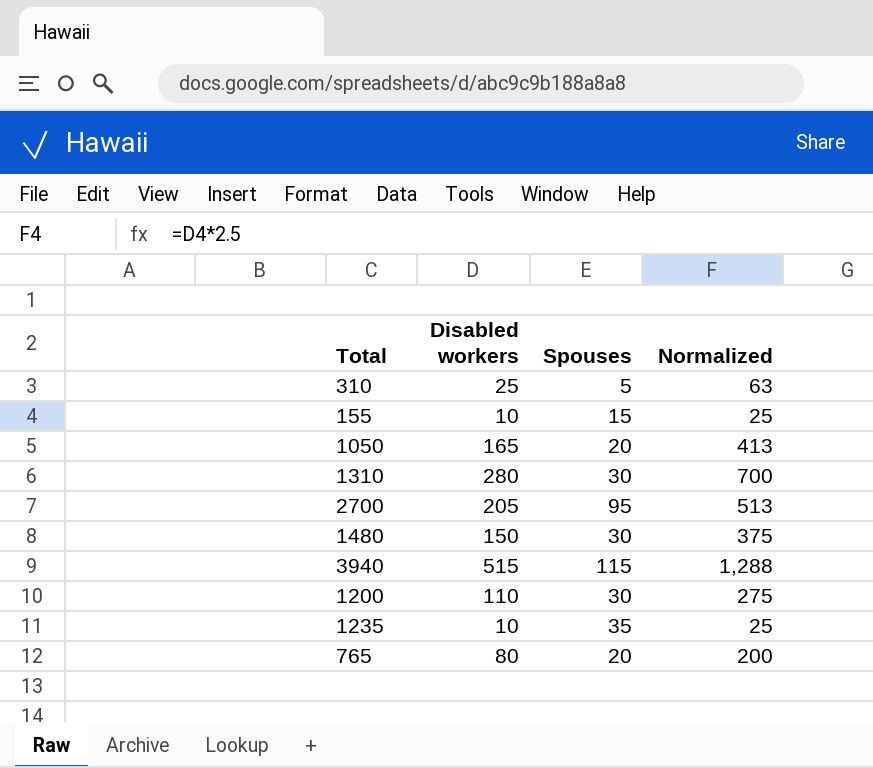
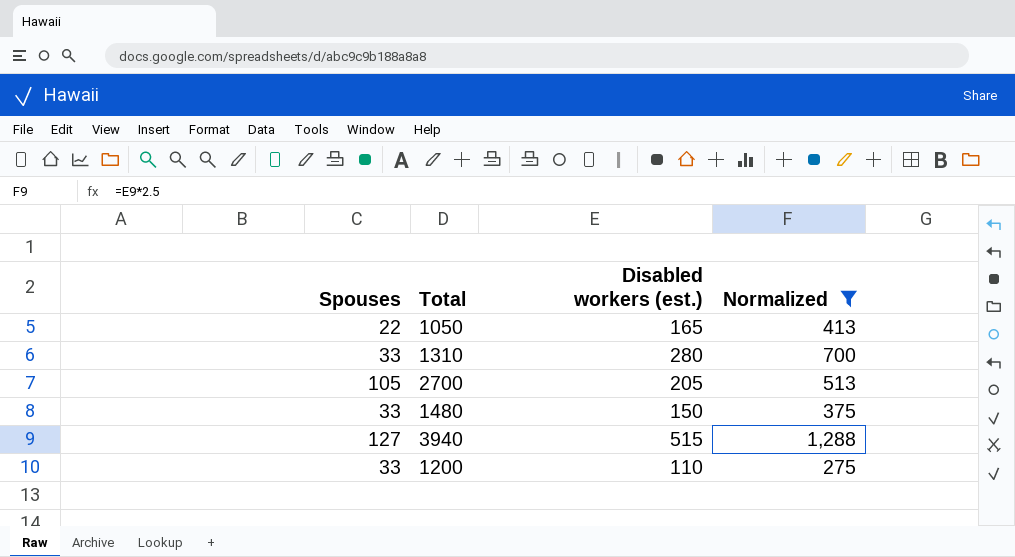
filter: none -> Normalized >= 275
column Spouses | position: 3 -> 1
column name: Disabled workers -> Disabled workers (est.)
1050 | Spouses: 20 -> 22
1310 | Spouses: 30 -> 33
2700 | Spouses: 95 -> 105
1480 | Spouses: 30 -> 33
3940 | Spouses: 115 -> 127
1200 | Spouses: 30 -> 33

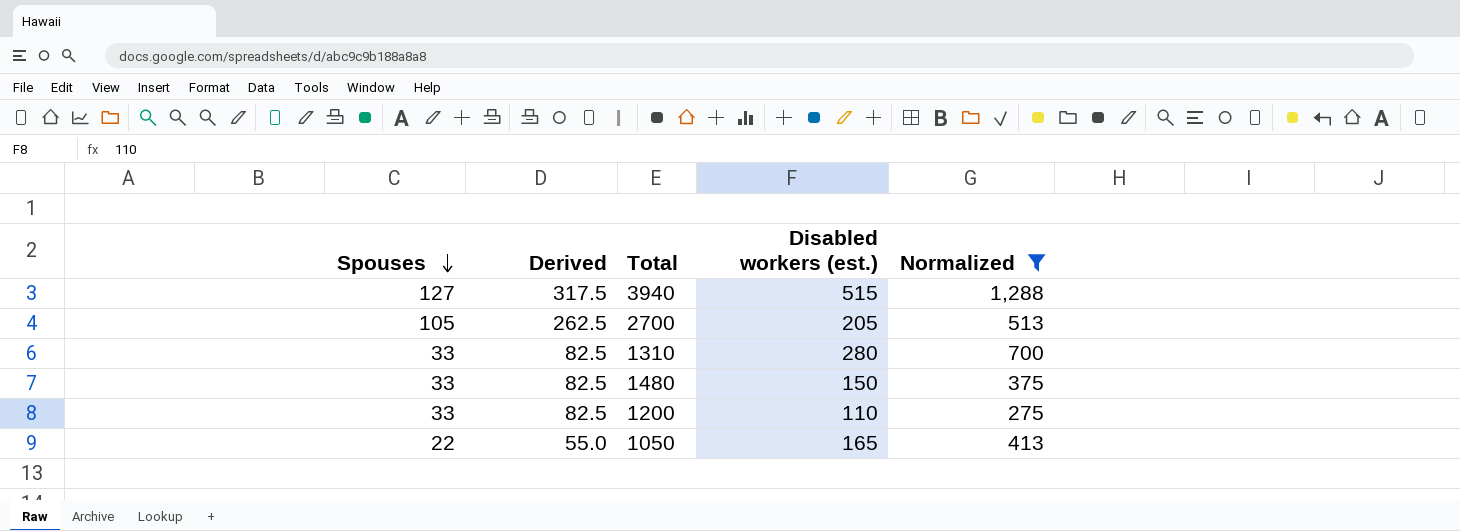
row order: none -> Spouses descending
column Derived | formula: none -> [Spouses] * 2.5

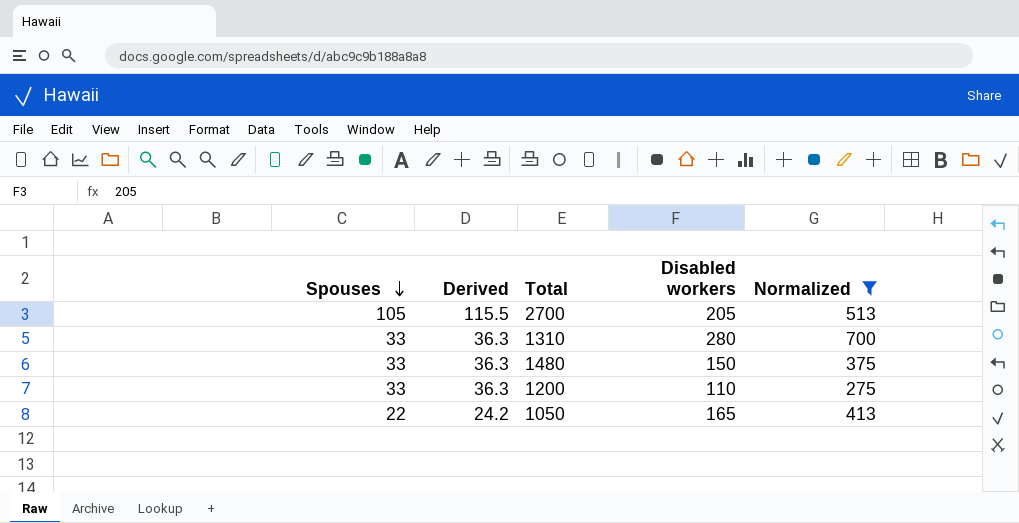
column Derived | formula: [Spouses] * 2.5 -> [Spouses] * 1.1
column name: Disabled workers (est.) -> Disabled workers
row 3940: 127 | 317.5 | 515 | 1,288 -> none

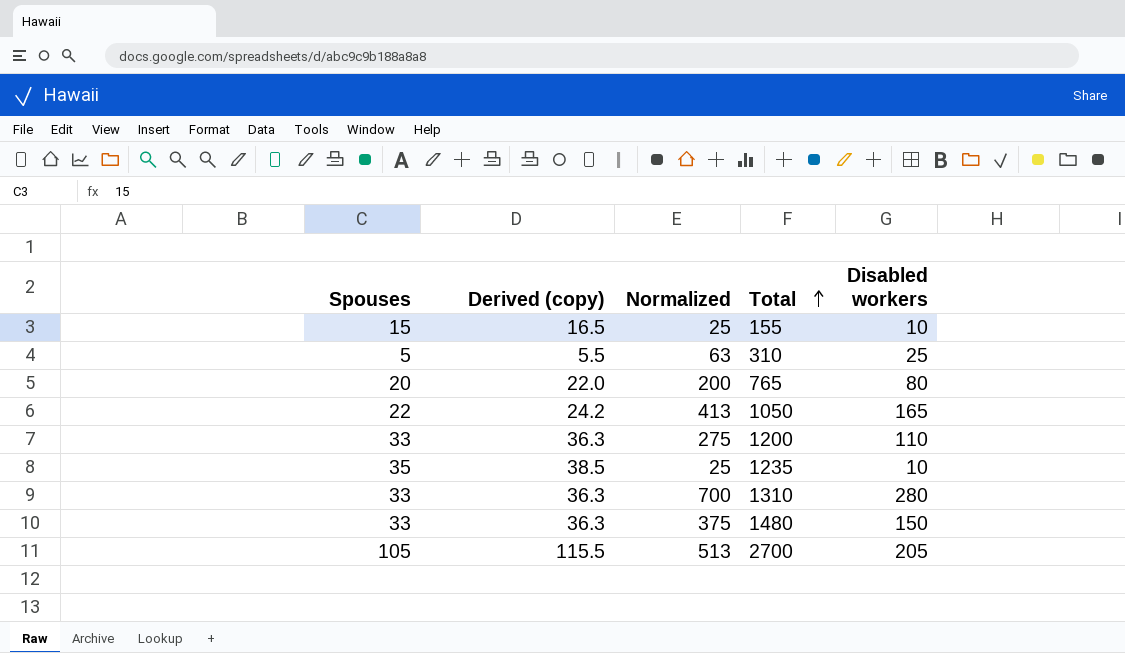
filter: Normalized >= 275 -> none
row order: Spouses descending -> Total ascending
column name: Derived -> Derived (copy)
column Normalized | position: 5 -> 3

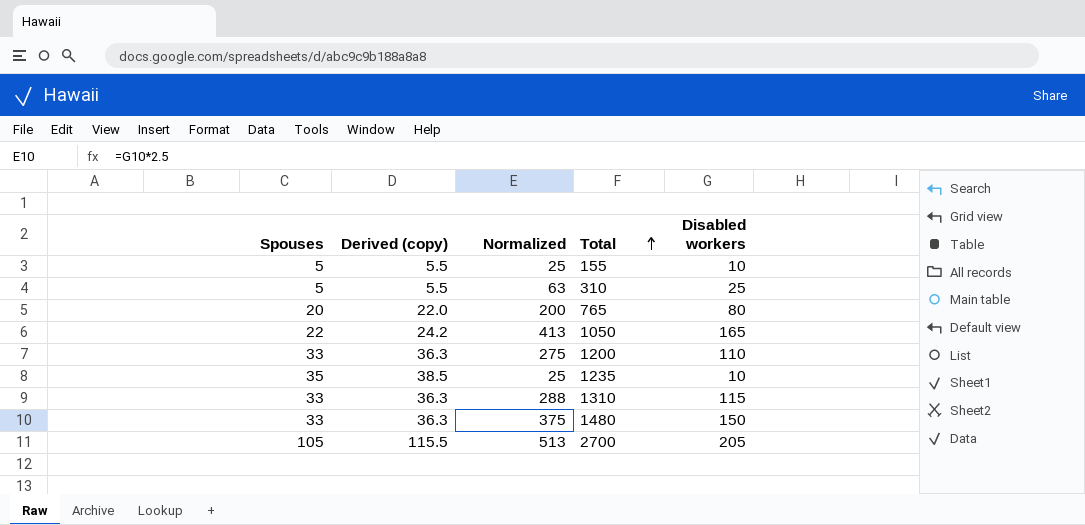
155 | Spouses: 15 -> 5
155 | Derived (copy): 16.5 -> 5.5
1310 | Normalized: 700 -> 288
1310 | Disabled workers: 280 -> 115

